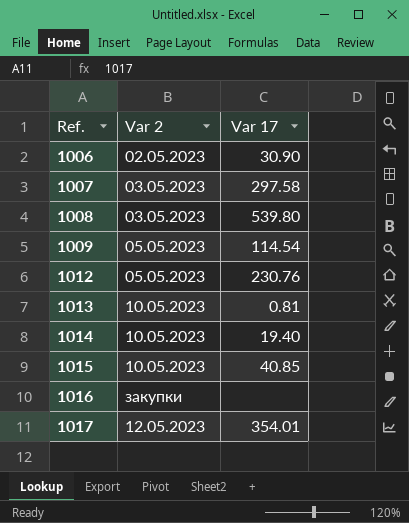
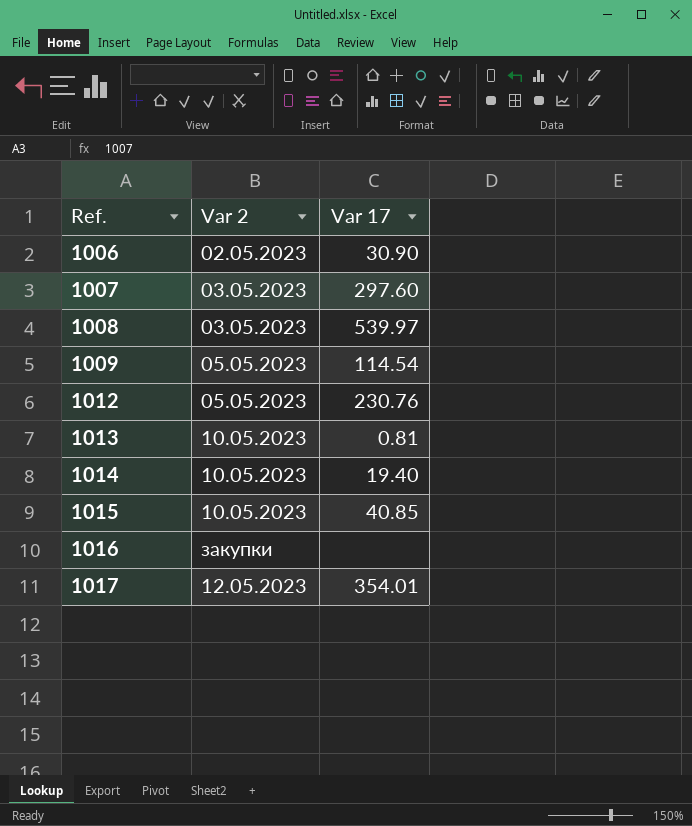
1007 | Var 17: 297.58 -> 297.60
1008 | Var 17: 539.80 -> 539.97

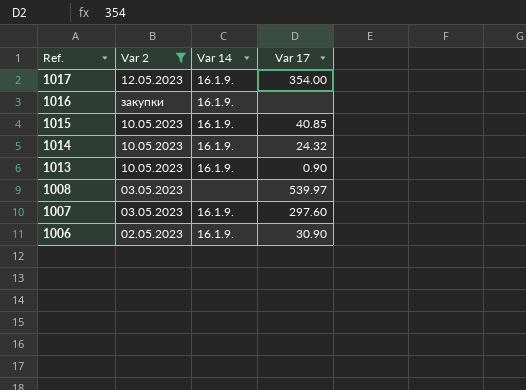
filter: none -> Var 2 != 05.05.2023
row order: Ref. ascending -> Ref. descending
column Var 14 | position: none -> 3
1017 | Var 17: 354.01 -> 354.00
1014 | Var 17: 19.40 -> 24.32
1013 | Var 17: 0.81 -> 0.90

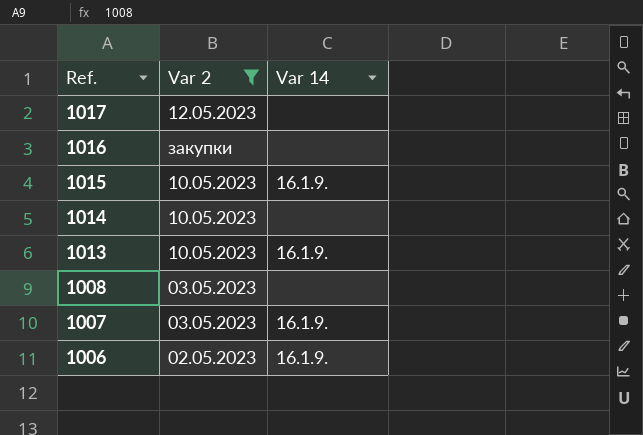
column Var 17 | position: 4 -> none
1017 | Var 14: 16.1.9. -> none
1016 | Var 14: 16.1.9. -> none
1014 | Var 14: 16.1.9. -> none

